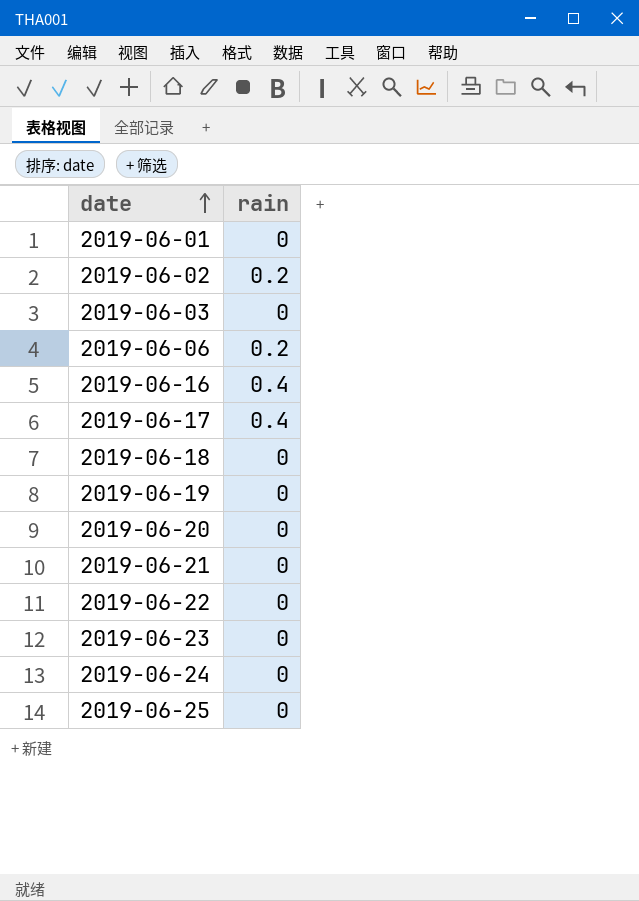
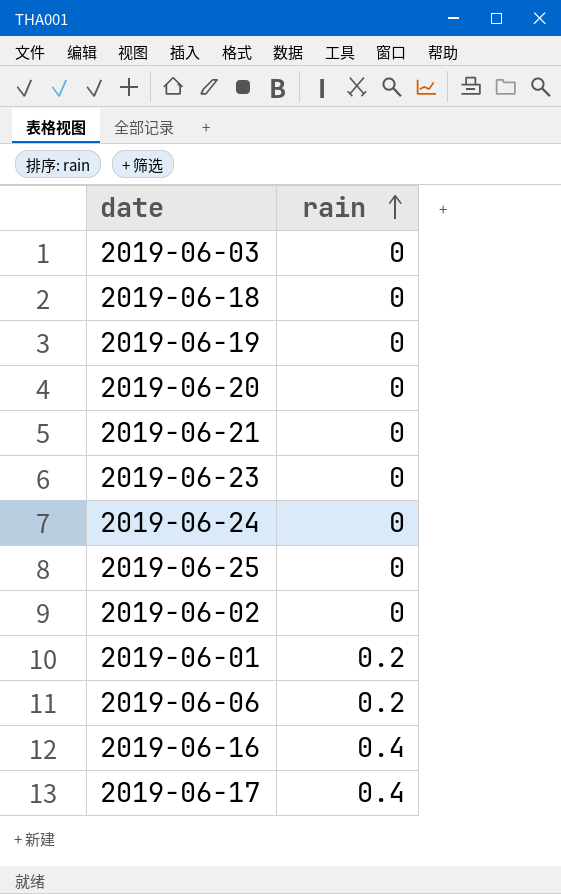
row order: date ascending -> rain ascending
row 2019-06-22: 0 -> none
2019-06-02 | rain: 0.2 -> 0
2019-06-01 | rain: 0 -> 0.2

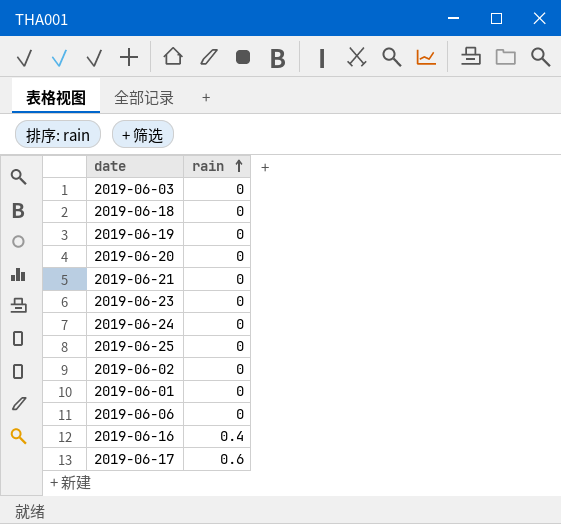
2019-06-01 | rain: 0.2 -> 0
2019-06-06 | rain: 0.2 -> 0
2019-06-17 | rain: 0.4 -> 0.6

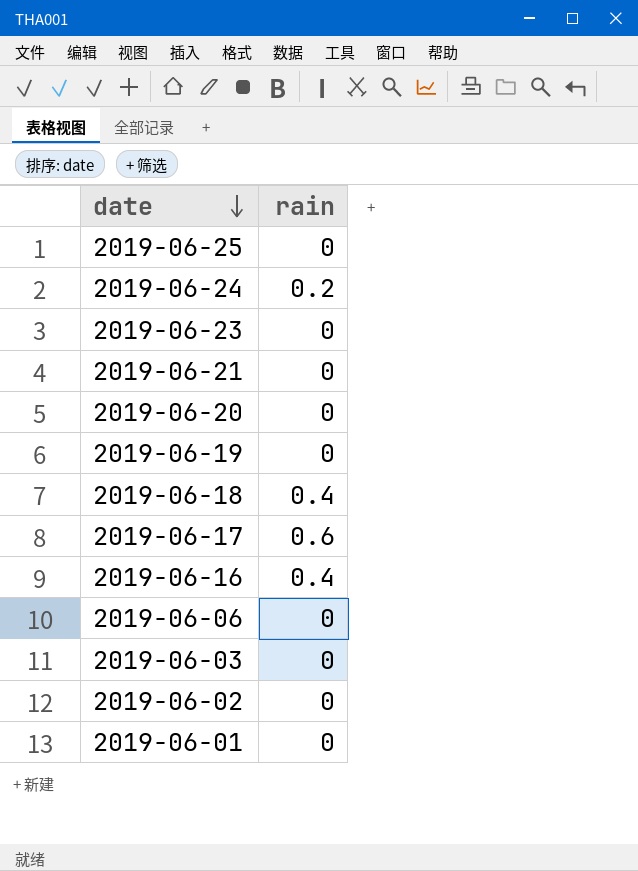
row order: rain ascending -> date descending
2019-06-24 | rain: 0 -> 0.2
2019-06-18 | rain: 0 -> 0.4

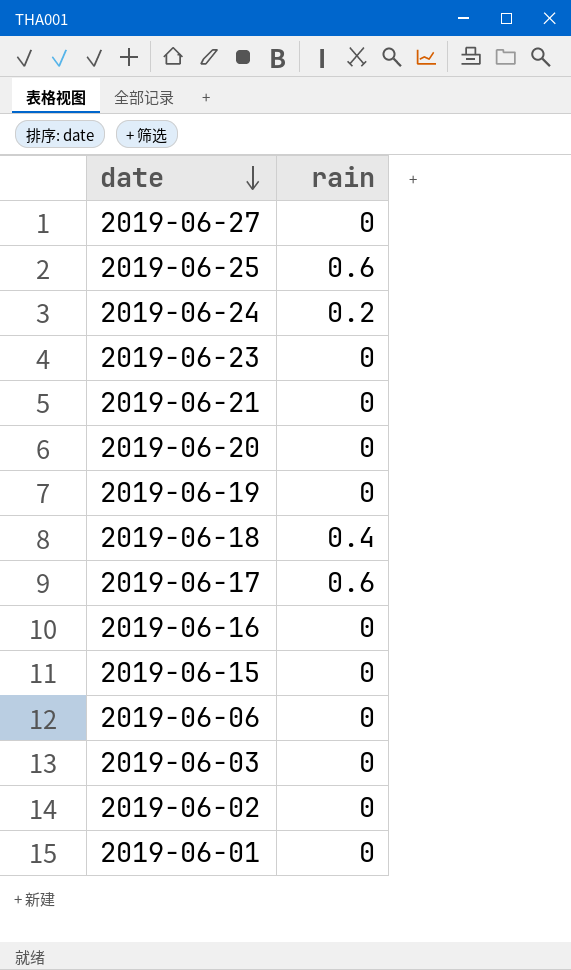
row 2019-06-27: none -> 0
2019-06-25 | rain: 0 -> 0.6
2019-06-16 | rain: 0.4 -> 0
row 2019-06-15: none -> 0

